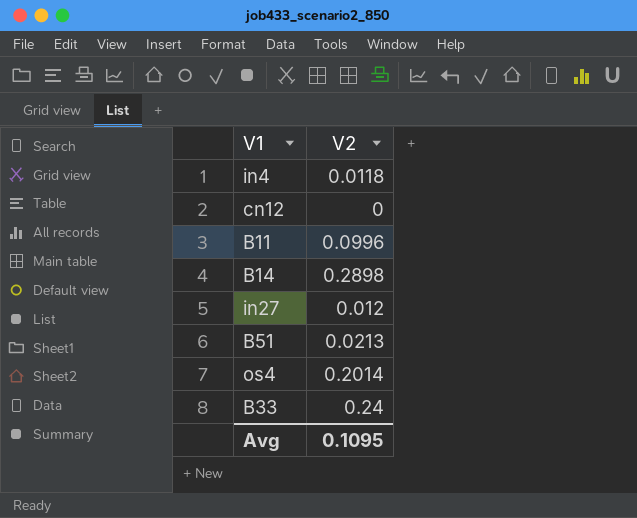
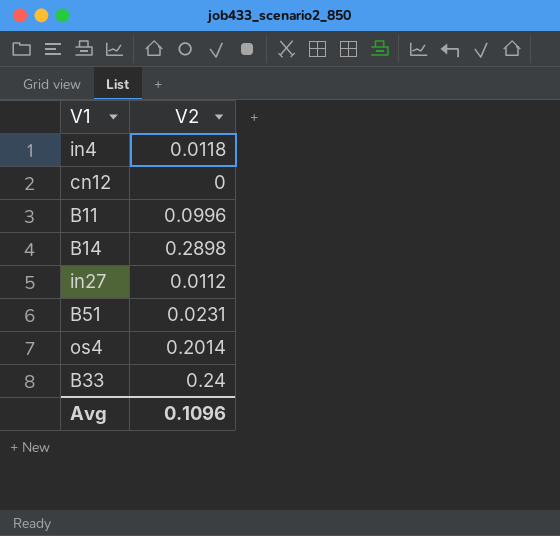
in27 | V2: 0.012 -> 0.0112
B51 | V2: 0.0213 -> 0.0231
Avg | V2: 0.1095 -> 0.1096

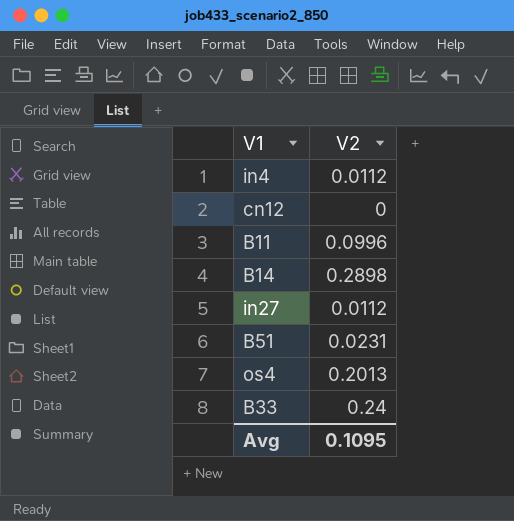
in4 | V2: 0.0118 -> 0.0112
os4 | V2: 0.2014 -> 0.2013
Avg | V2: 0.1096 -> 0.1095

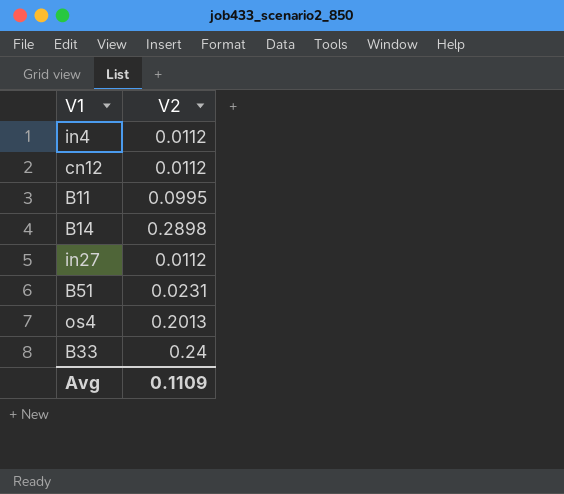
cn12 | V2: 0 -> 0.0112
B11 | V2: 0.0996 -> 0.0995
Avg | V2: 0.1095 -> 0.1109

